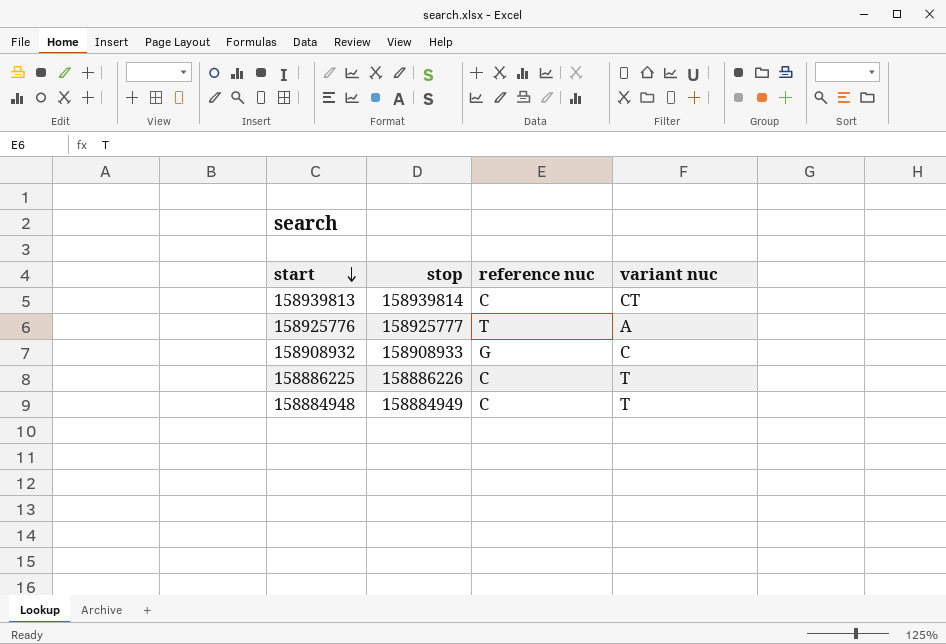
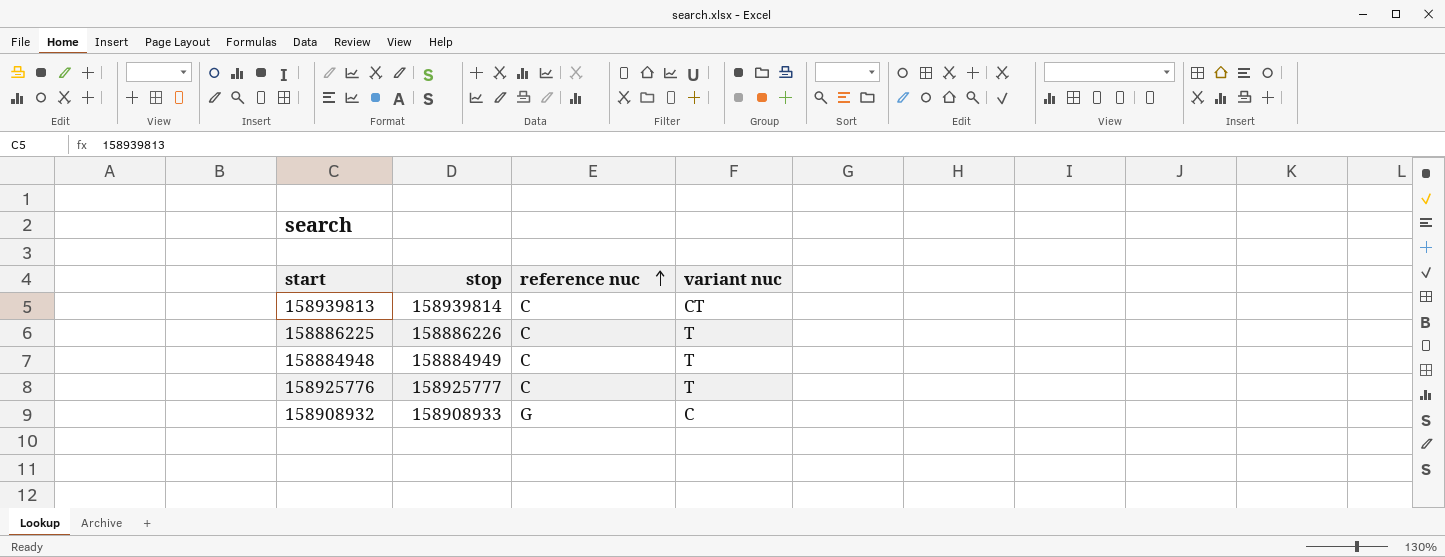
row order: start descending -> reference nuc ascending
158925776 | reference nuc: T -> C
158925776 | variant nuc: A -> T

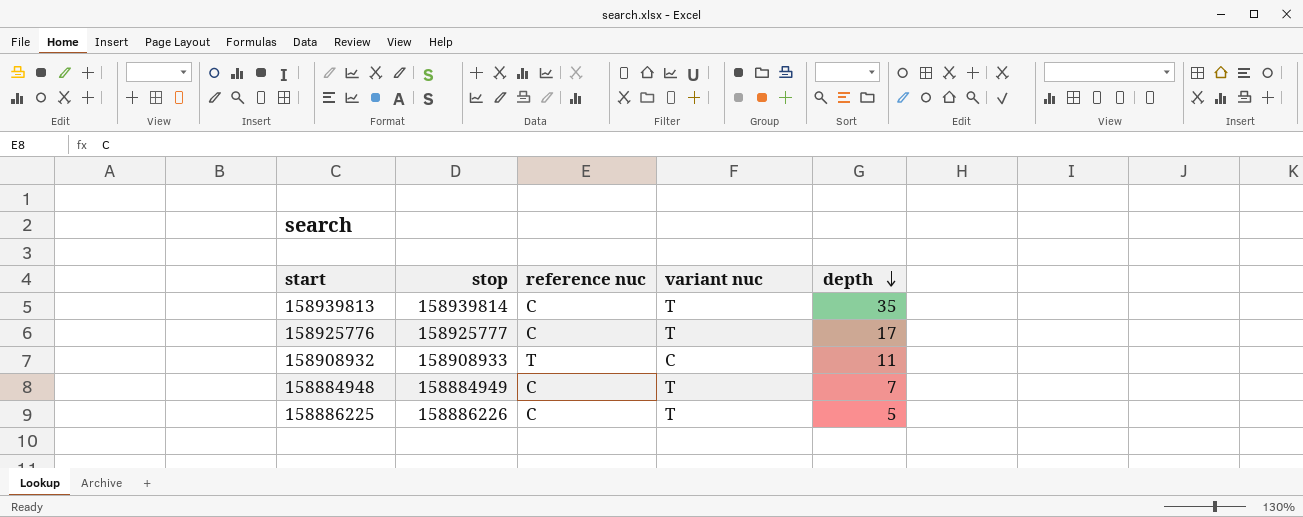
row order: reference nuc ascending -> depth descending
column depth | position: none -> 5
158939813 | variant nuc: CT -> T
158908932 | reference nuc: G -> T

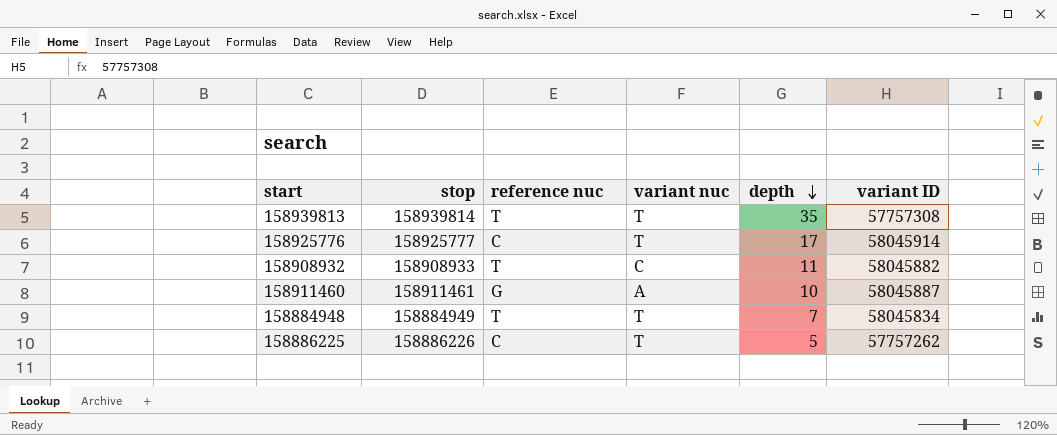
column variant ID | position: none -> 6
158939813 | reference nuc: C -> T
row 158911460: none -> 158911461 | G | A | 10 | 58045887
158884948 | reference nuc: C -> T

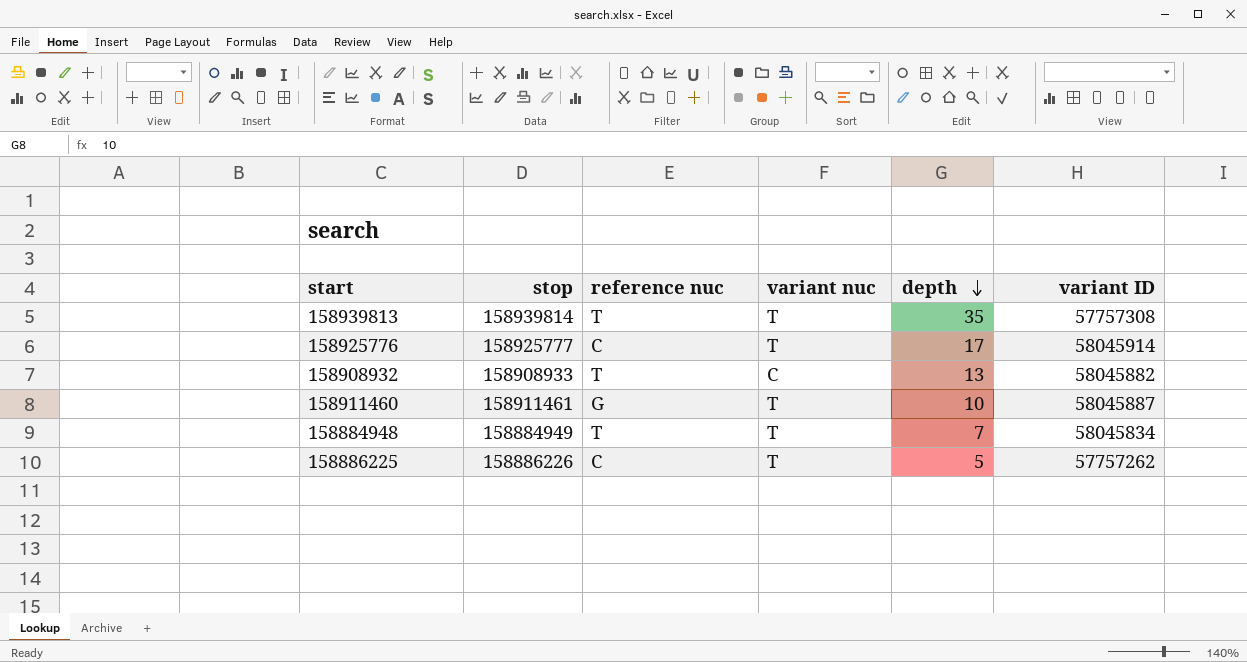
158908932 | depth: 11 -> 13
158911460 | variant nuc: A -> T

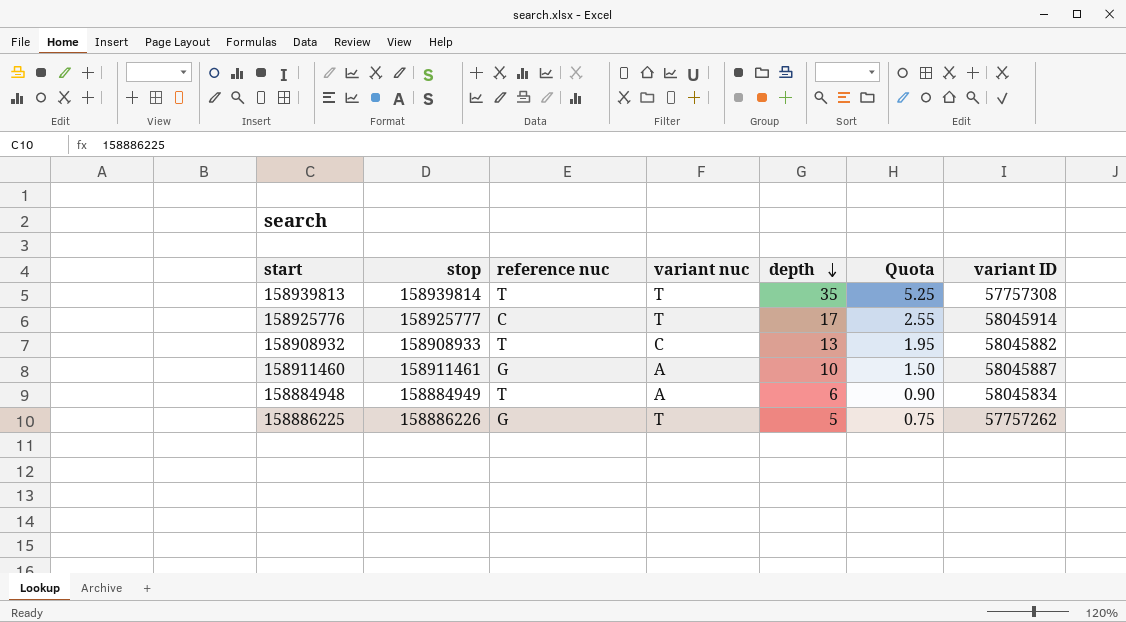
column Quota | formula: none -> [depth] * 0.15
158911460 | variant nuc: T -> A
158884948 | variant nuc: T -> A
158884948 | depth: 7 -> 6
158886225 | reference nuc: C -> G

